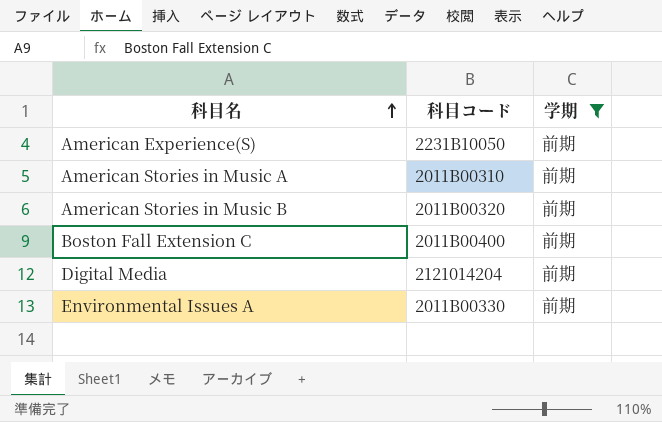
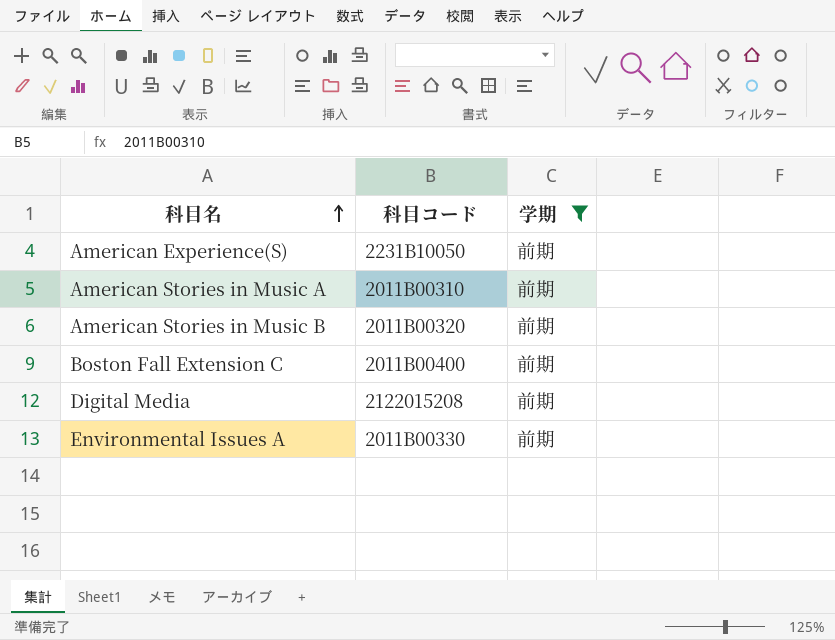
Digital Media | 科目コード: 2121014204 -> 2122015208

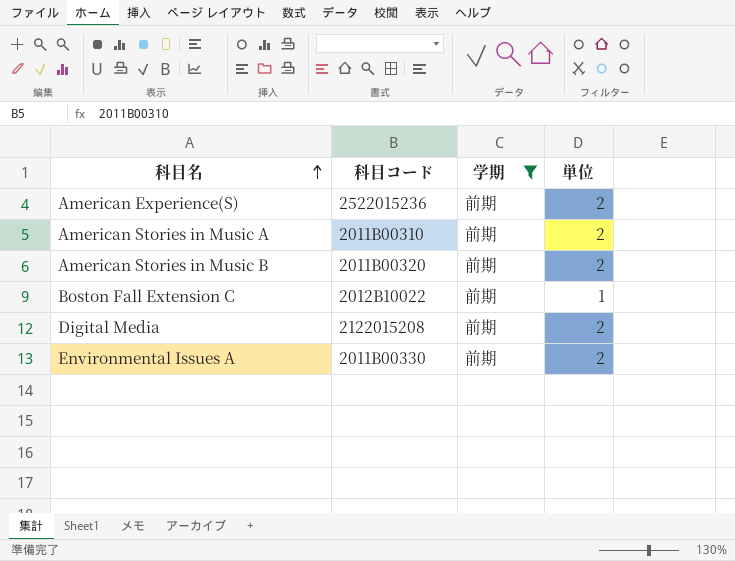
column 単位 | position: none -> 4
American Experience(S) | 科目コード: 2231B10050 -> 2522015236
Boston Fall Extension C | 科目コード: 2011B00400 -> 2012B10022

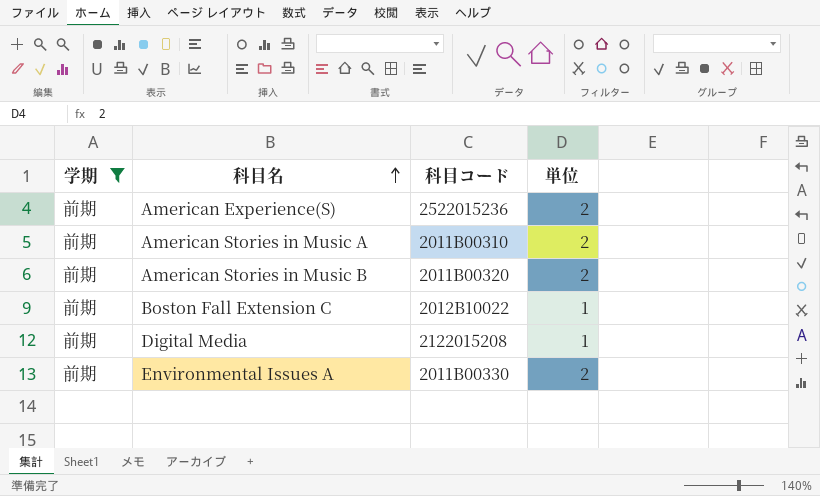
column 学期 | position: 3 -> 1
Digital Media | 単位: 2 -> 1

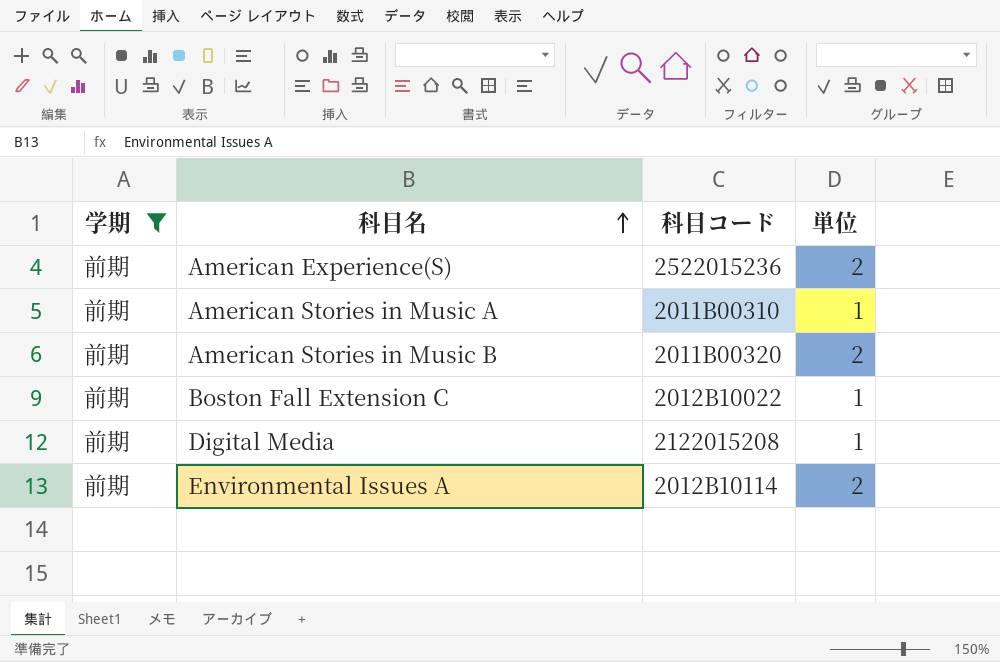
American Stories in Music A | 単位: 2 -> 1
Environmental Issues A | 科目コード: 2011B00330 -> 2012B10114

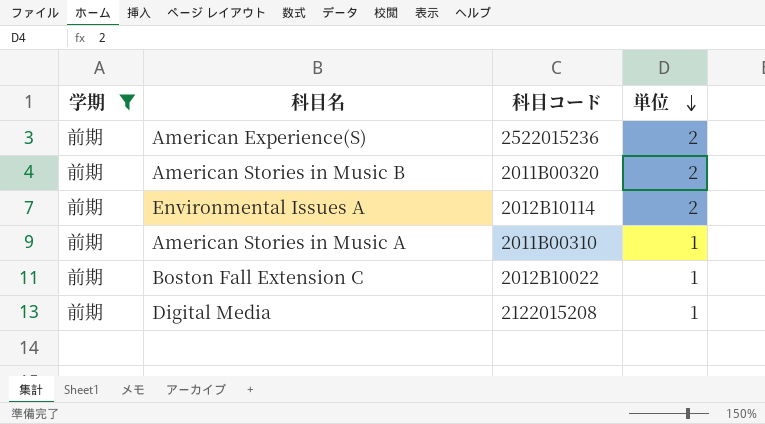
row order: 科目名 ascending -> 単位 descending

